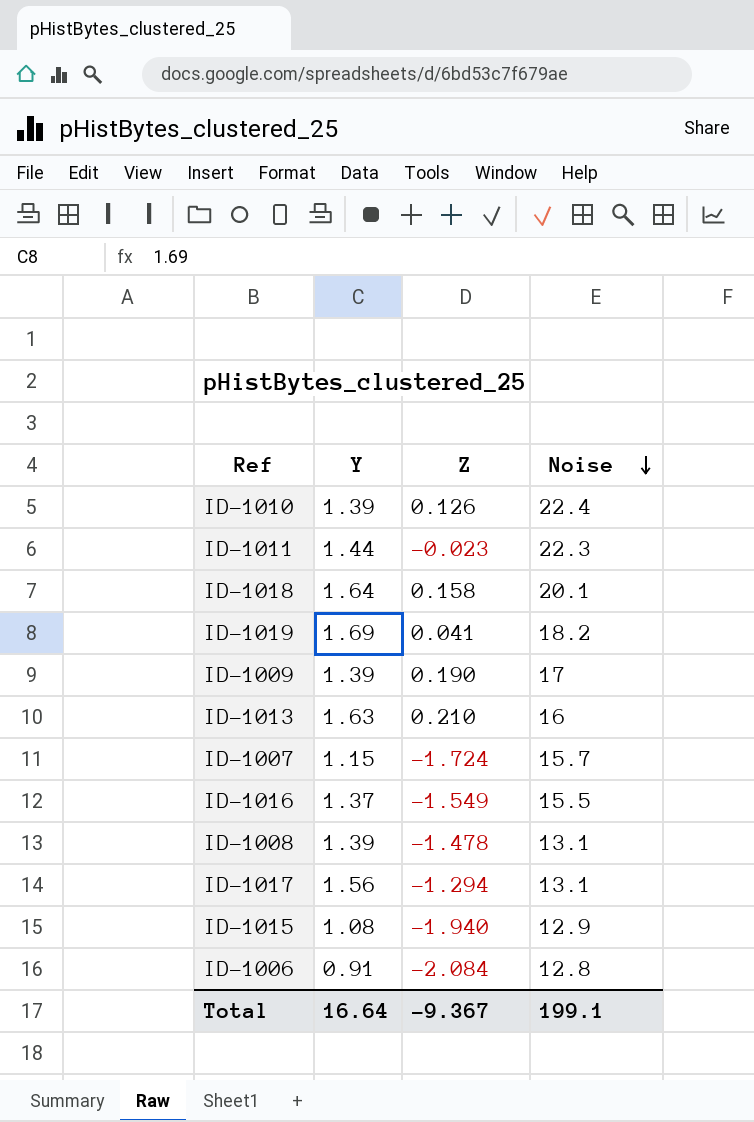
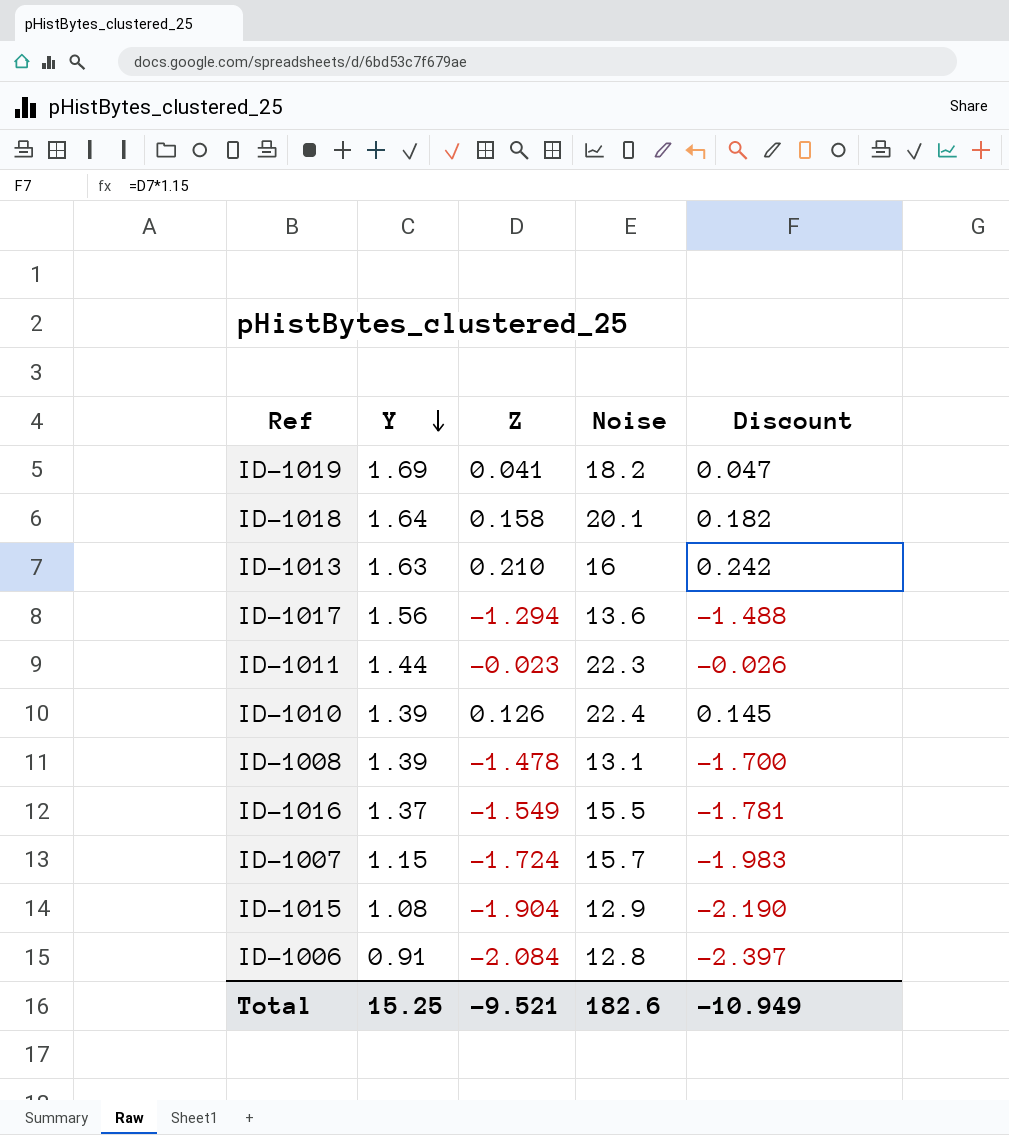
row order: Noise descending -> Y descending
column Discount | formula: none -> [Z] * 1.15
row ID-1009: 1.39 | 0.190 | 17 -> none
ID-1017 | Noise: 13.1 -> 13.6
ID-1015 | Z: -1.940 -> -1.904
Total | Y: 16.64 -> 15.25
Total | Z: -9.367 -> -9.521
Total | Noise: 199.1 -> 182.6

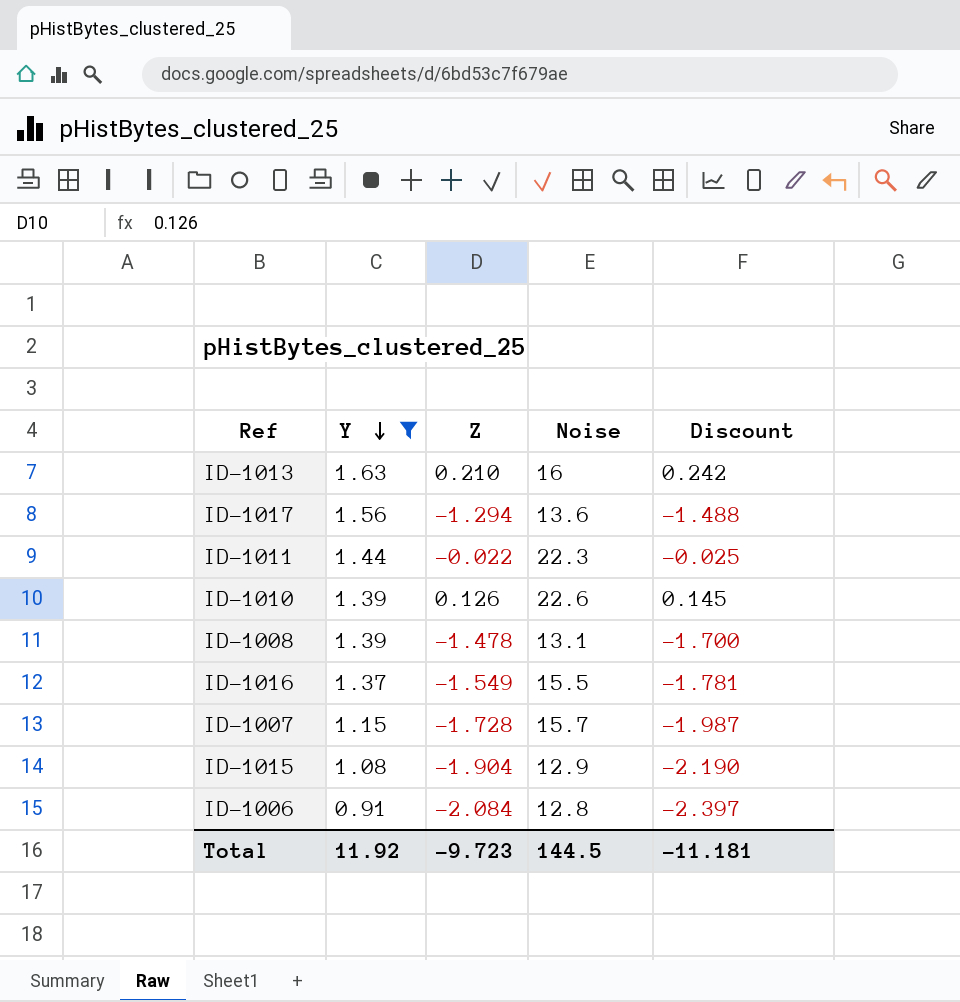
filter: none -> Y <= 1.63
ID-1011 | Z: -0.023 -> -0.022
ID-1011 | Discount: -0.026 -> -0.025
ID-1010 | Noise: 22.4 -> 22.6
ID-1007 | Z: -1.724 -> -1.728
ID-1007 | Discount: -1.983 -> -1.987
Total | Y: 15.25 -> 11.92
Total | Z: -9.521 -> -9.723
Total | Noise: 182.6 -> 144.5
Total | Discount: -10.949 -> -11.181

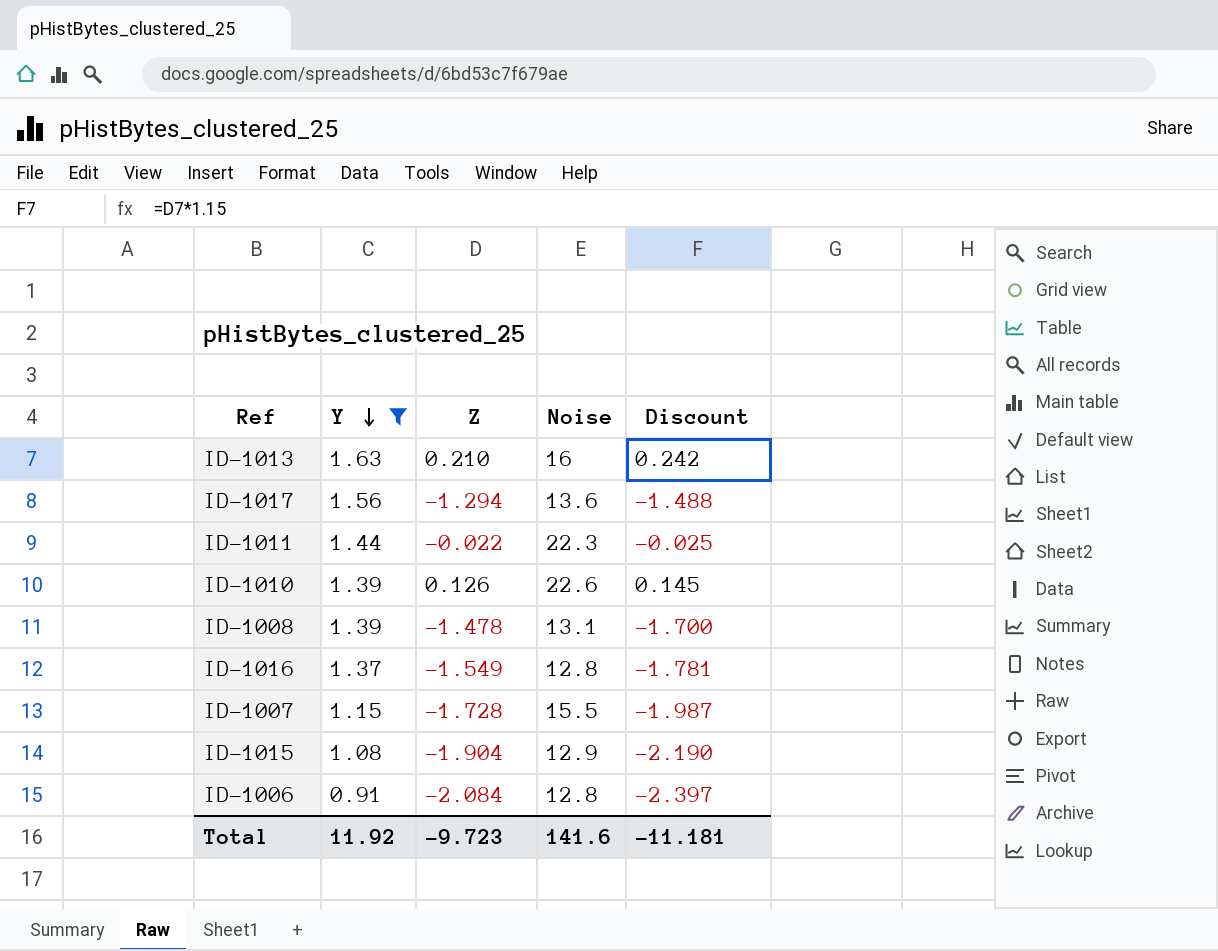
ID-1016 | Noise: 15.5 -> 12.8
ID-1007 | Noise: 15.7 -> 15.5
Total | Noise: 144.5 -> 141.6

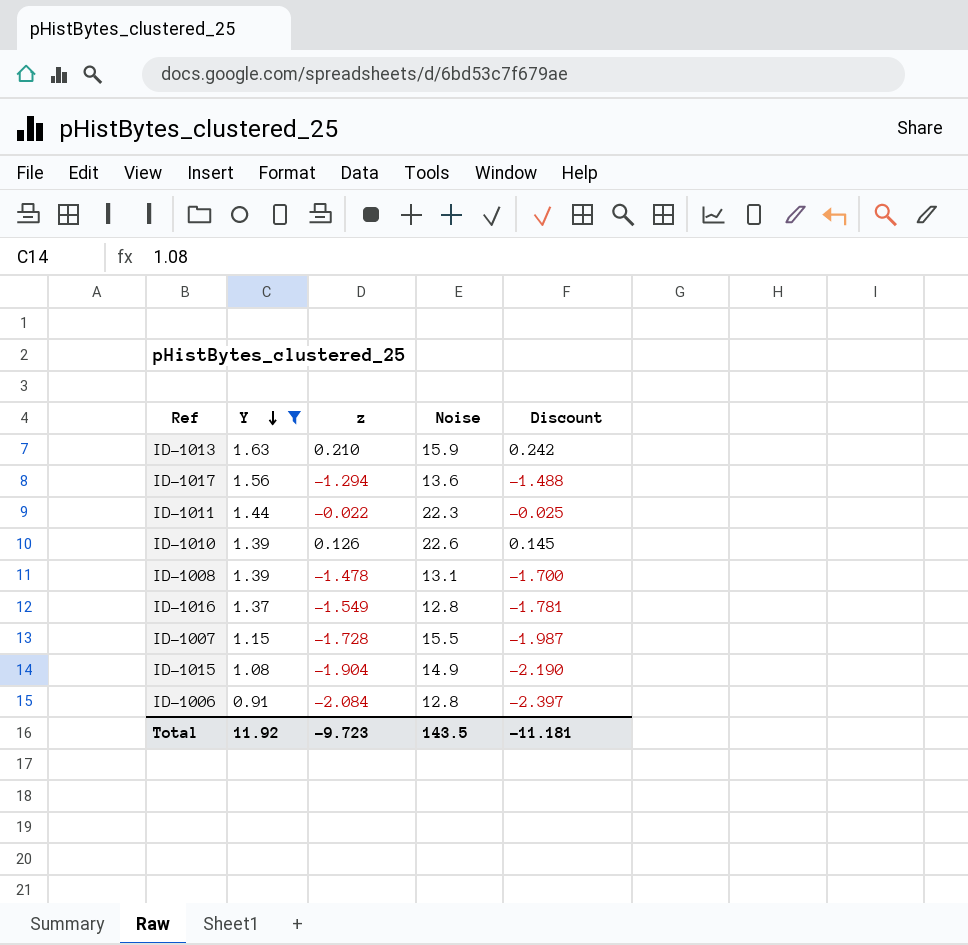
column name: Z -> z
ID-1013 | Noise: 16 -> 15.9
ID-1015 | Noise: 12.9 -> 14.9
Total | Noise: 141.6 -> 143.5

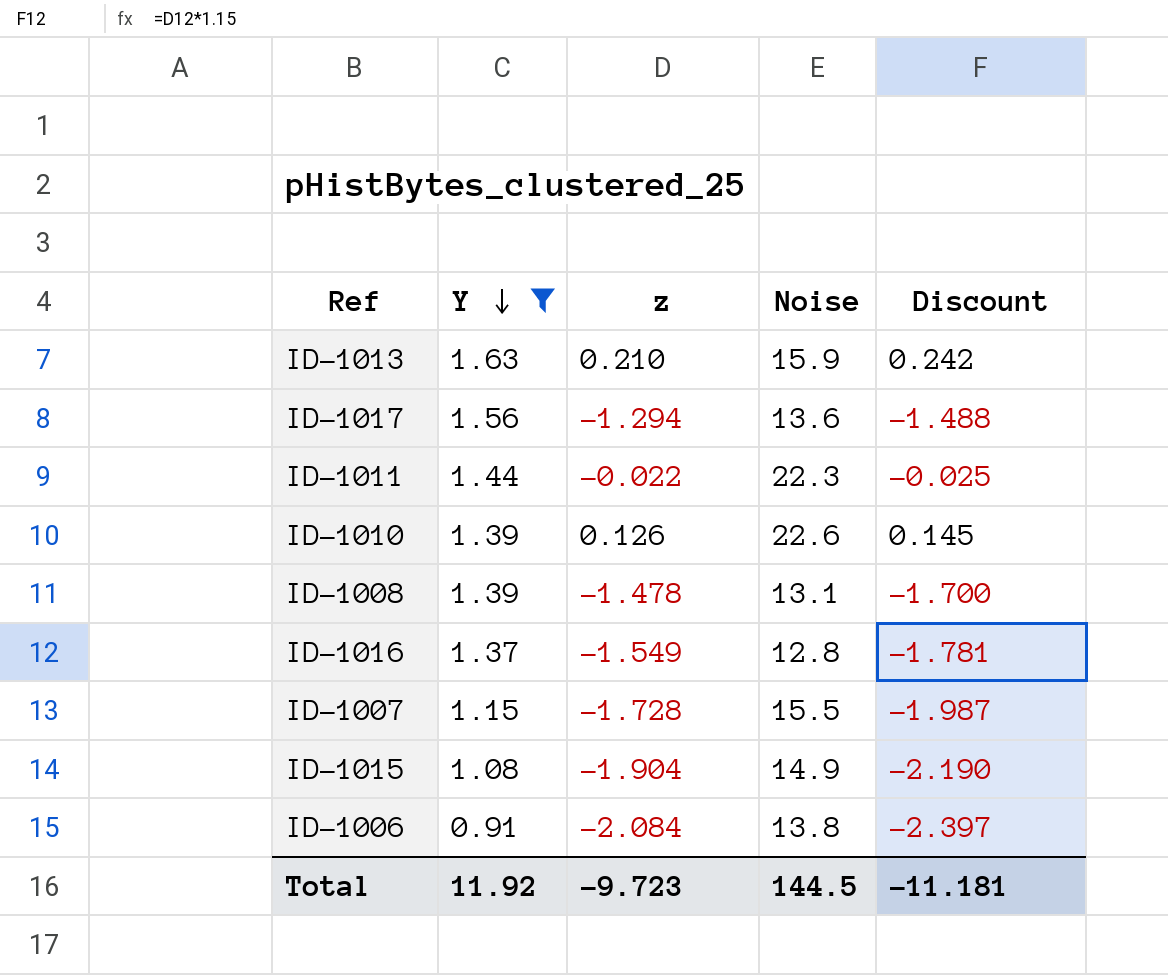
ID-1006 | Noise: 12.8 -> 13.8
Total | Noise: 143.5 -> 144.5

